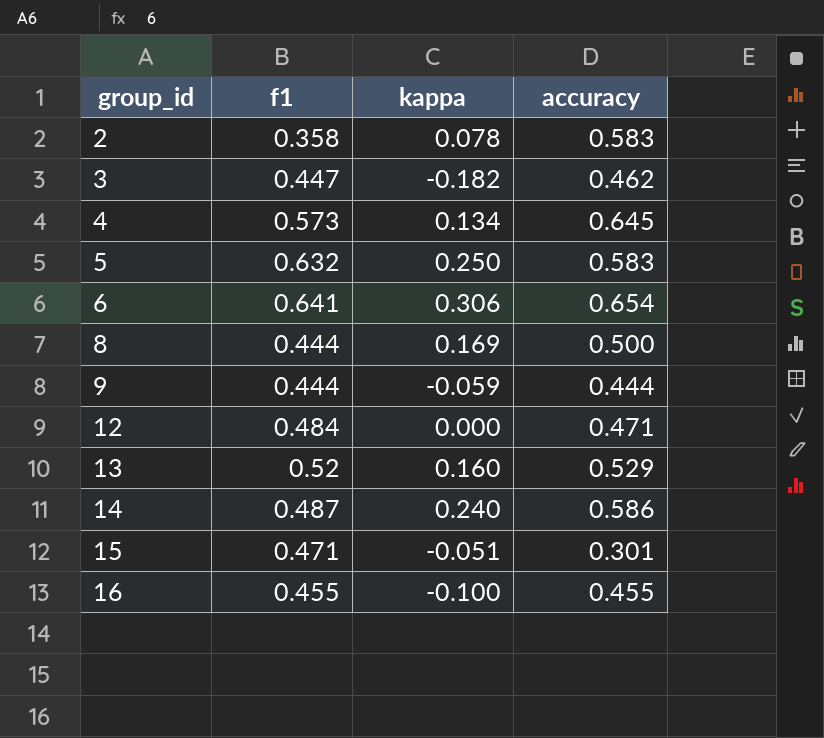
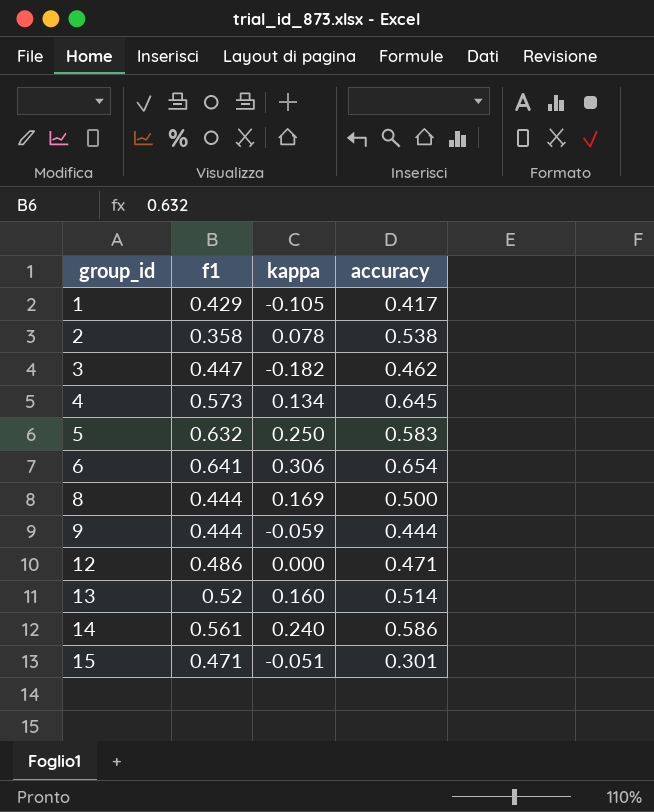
row 16: 0.455 | -0.100 | 0.455 -> none
row 1: none -> 0.429 | -0.105 | 0.417
2 | accuracy: 0.583 -> 0.538
12 | f1: 0.484 -> 0.486
13 | accuracy: 0.529 -> 0.514
14 | f1: 0.487 -> 0.561

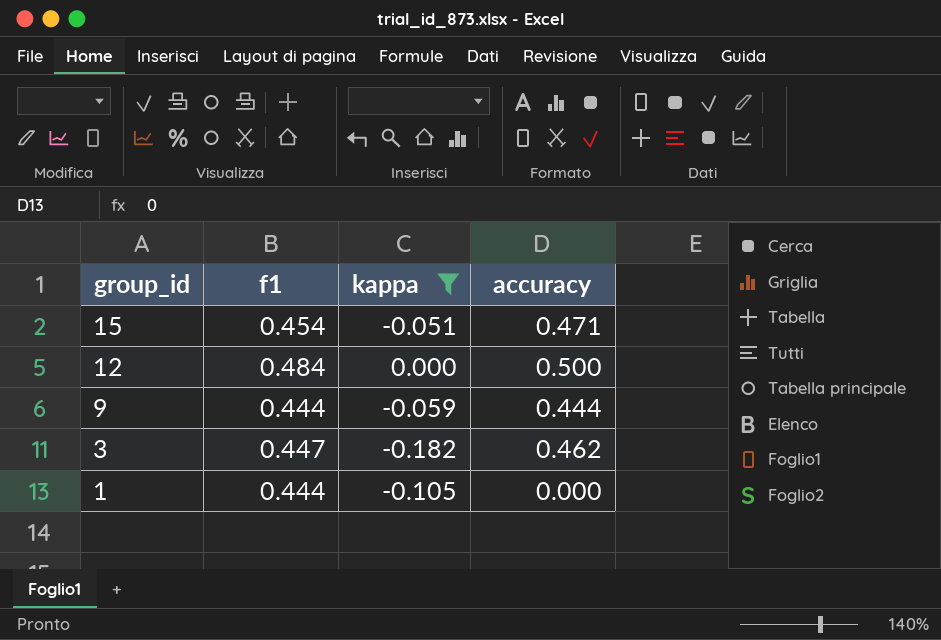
filter: none -> kappa <= 0.000
row order: group_id ascending -> group_id descending
15 | f1: 0.471 -> 0.454
15 | accuracy: 0.301 -> 0.471
12 | f1: 0.486 -> 0.484
12 | accuracy: 0.471 -> 0.500
1 | f1: 0.429 -> 0.444
1 | accuracy: 0.417 -> 0.000

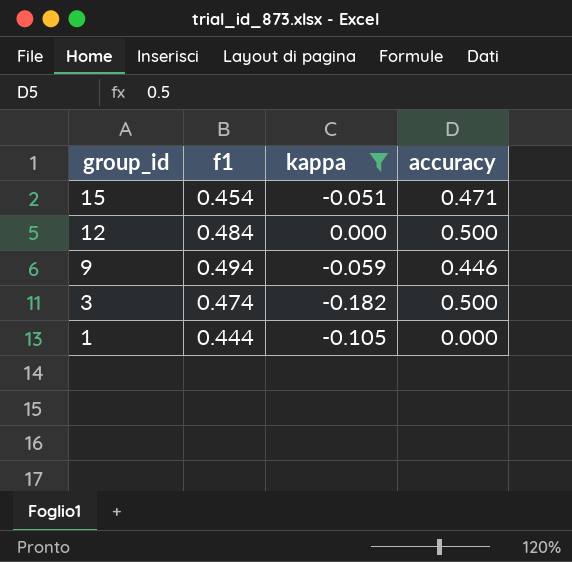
9 | f1: 0.444 -> 0.494
9 | accuracy: 0.444 -> 0.446
3 | f1: 0.447 -> 0.474
3 | accuracy: 0.462 -> 0.500

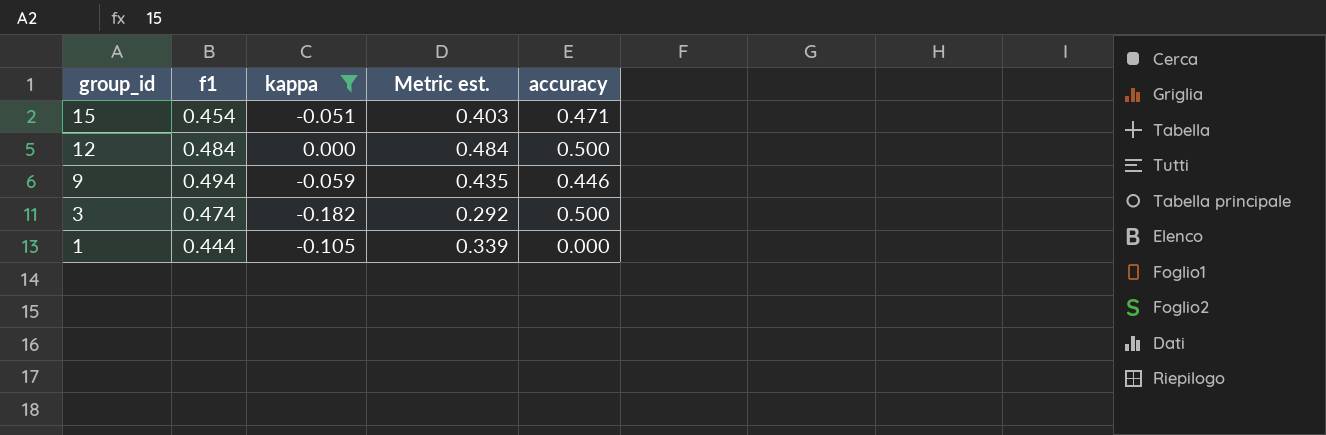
column Metric est. | formula: none -> [f1] + [kappa]

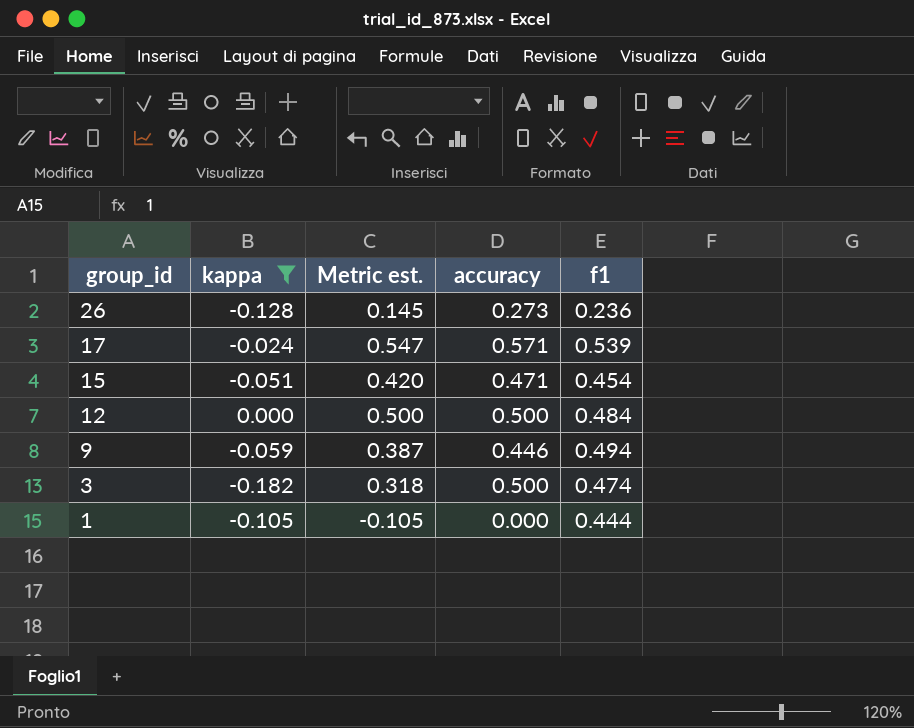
column Metric est. | formula: [f1] + [kappa] -> [kappa] + [accuracy]
column f1 | position: 2 -> 5
row 26: none -> -0.128 | 0.145 | 0.273 | 0.236
row 17: none -> -0.024 | 0.547 | 0.571 | 0.539

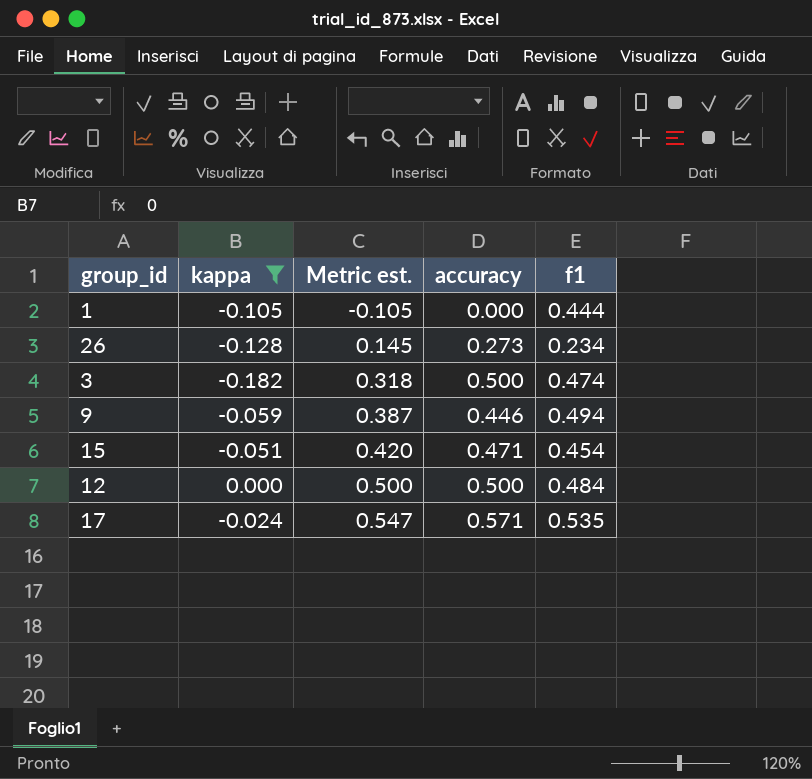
row order: group_id descending -> Metric est. ascending
26 | f1: 0.236 -> 0.234
17 | f1: 0.539 -> 0.535

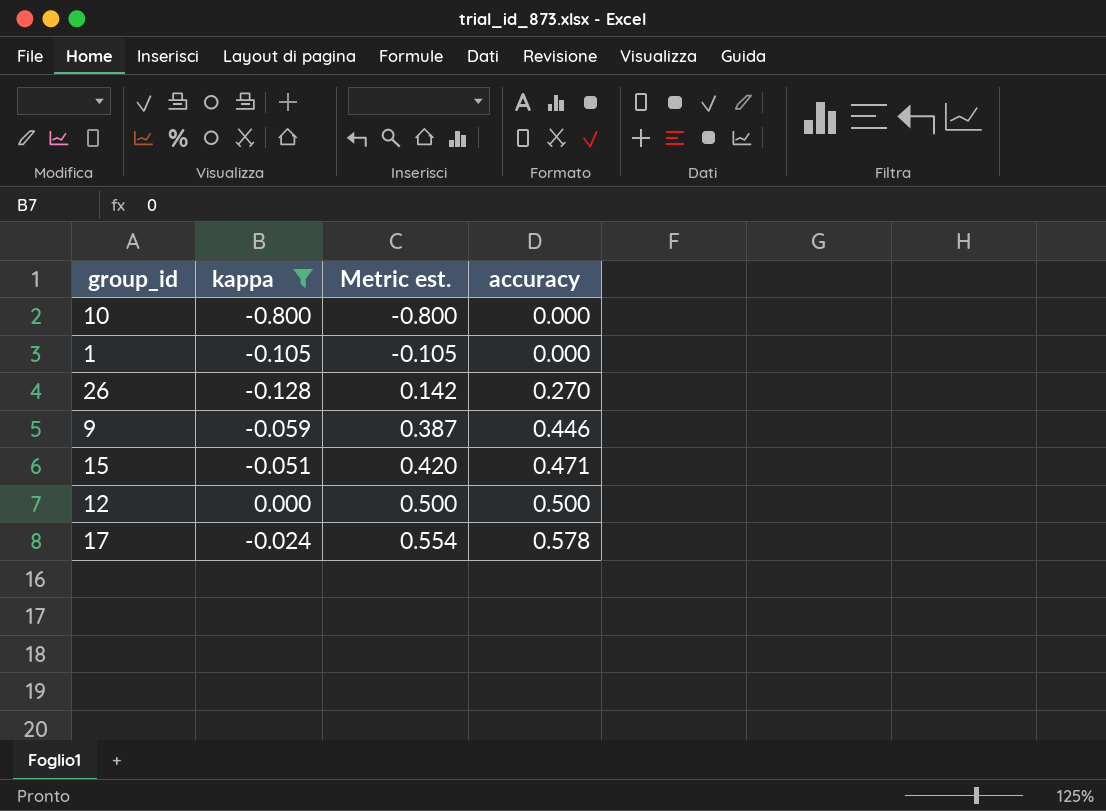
column f1 | position: 5 -> none
row 3: -0.182 | 0.318 | 0.500 | 0.474 -> none
row 10: none -> -0.800 | -0.800 | 0.000
26 | Metric est.: 0.145 -> 0.142
26 | accuracy: 0.273 -> 0.270
17 | Metric est.: 0.547 -> 0.554
17 | accuracy: 0.571 -> 0.578

